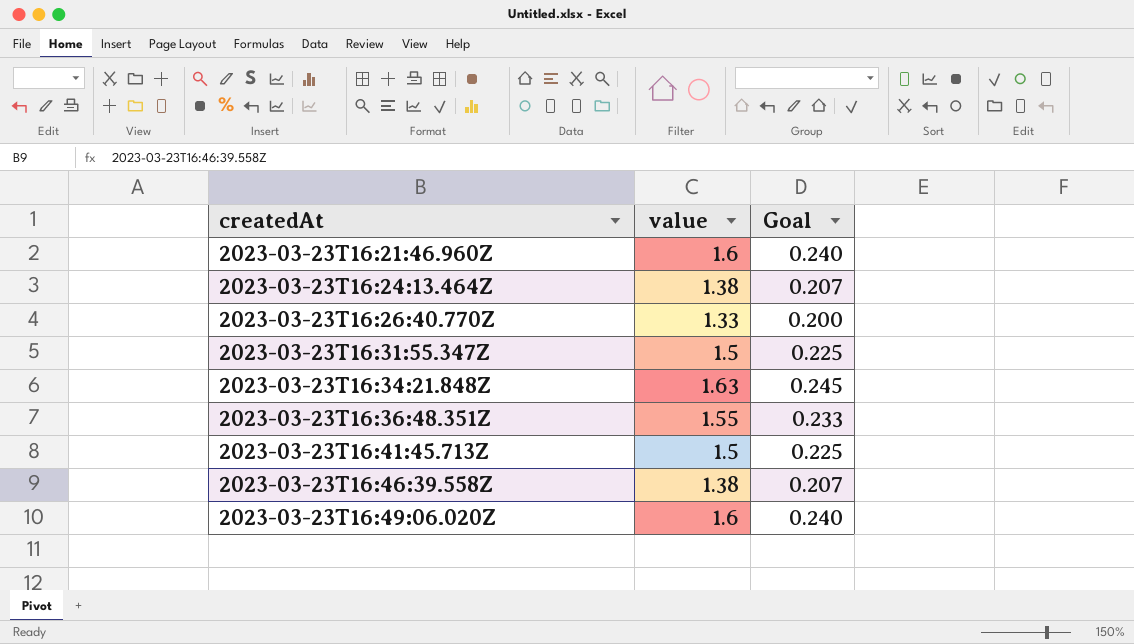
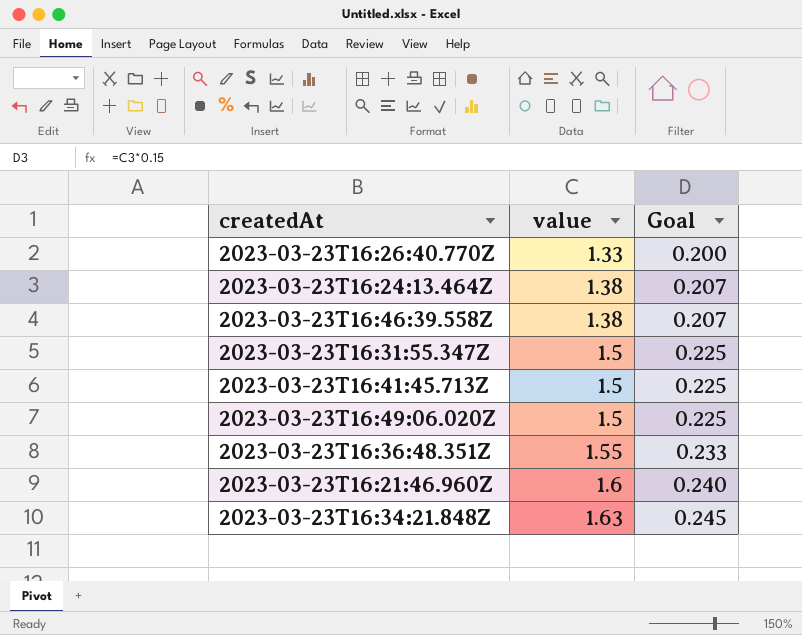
row order: createdAt ascending -> value ascending
2023-03-23T16:49:06.020Z | value: 1.6 -> 1.5
2023-03-23T16:49:06.020Z | Goal: 0.240 -> 0.225

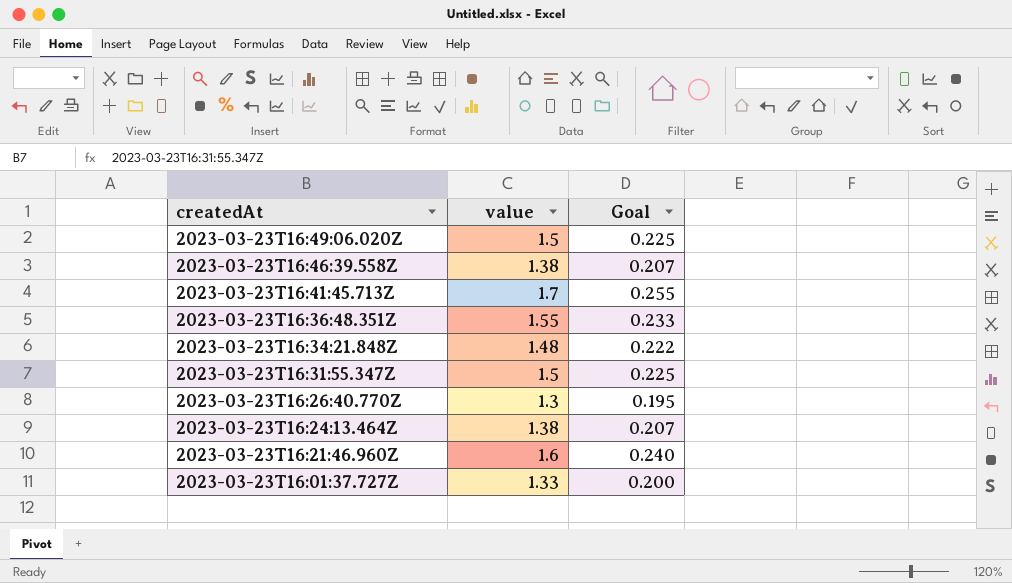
row order: value ascending -> createdAt descending
2023-03-23T16:41:45.713Z | value: 1.5 -> 1.7
2023-03-23T16:41:45.713Z | Goal: 0.225 -> 0.255
2023-03-23T16:34:21.848Z | value: 1.63 -> 1.48
2023-03-23T16:34:21.848Z | Goal: 0.245 -> 0.222
2023-03-23T16:26:40.770Z | value: 1.33 -> 1.3
2023-03-23T16:26:40.770Z | Goal: 0.200 -> 0.195
row 2023-03-23T16:01:37.727Z: none -> 1.33 | 0.200

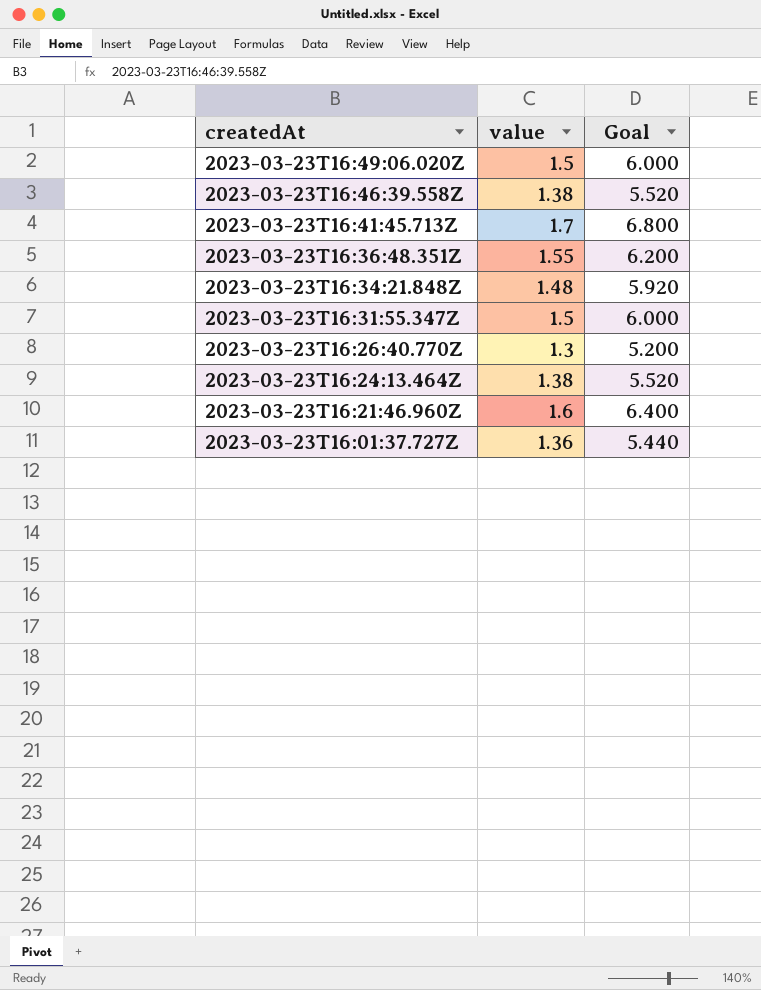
column Goal | formula: [value] * 0.15 -> [value] * 4
2023-03-23T16:01:37.727Z | value: 1.33 -> 1.36

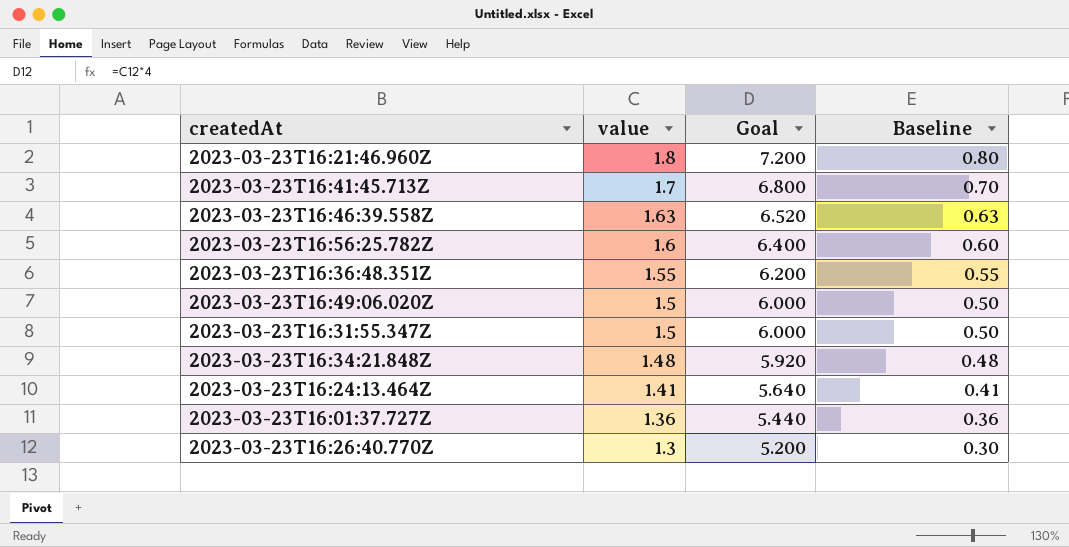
row order: createdAt descending -> value descending
column Baseline | formula: none -> [value] - 1
2023-03-23T16:21:46.960Z | value: 1.6 -> 1.8
2023-03-23T16:21:46.960Z | Goal: 6.400 -> 7.200
2023-03-23T16:46:39.558Z | value: 1.38 -> 1.63
2023-03-23T16:46:39.558Z | Goal: 5.520 -> 6.520
row 2023-03-23T16:56:25.782Z: none -> 1.6 | 6.400 | 0.60
2023-03-23T16:24:13.464Z | value: 1.38 -> 1.41
2023-03-23T16:24:13.464Z | Goal: 5.520 -> 5.640

